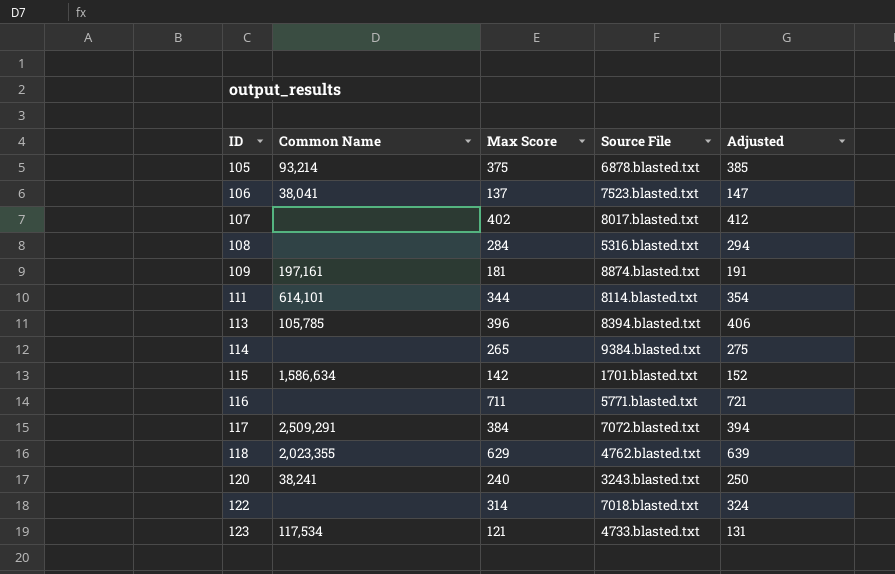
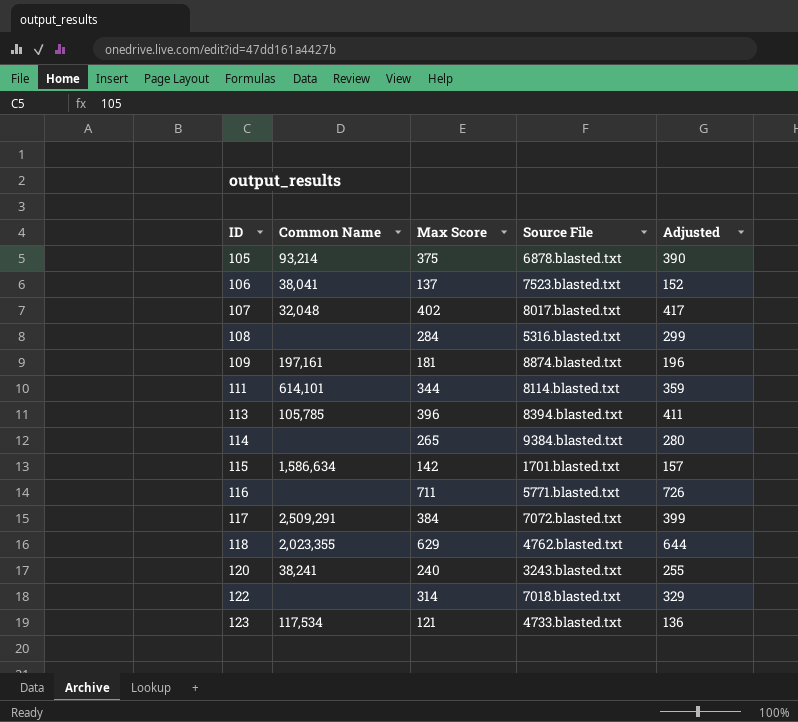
column Adjusted | formula: [Max Score] + 10 -> [Max Score] + 15
107 | Common Name: none -> 32,048

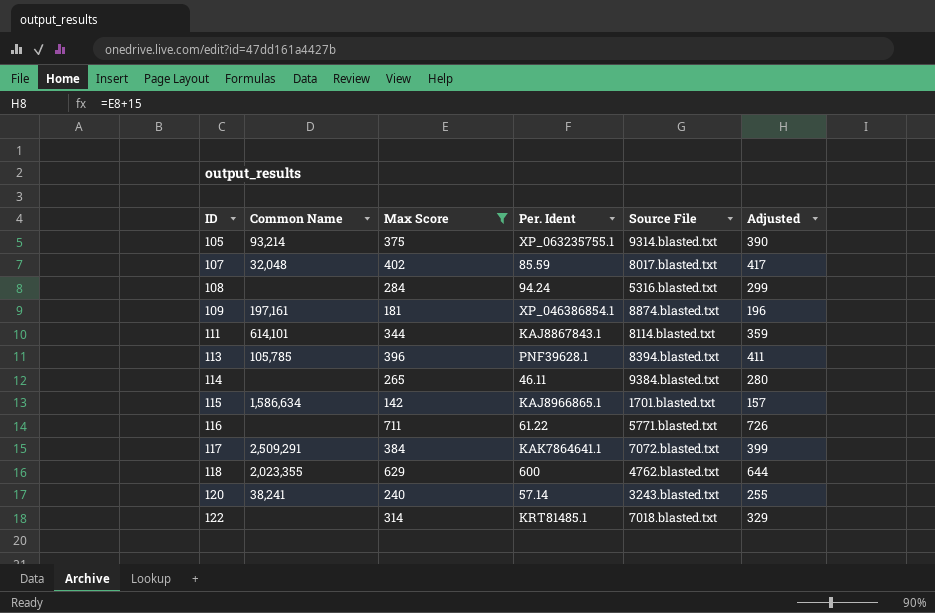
filter: none -> Max Score >= 142
column Per. Ident | position: none -> 4
105 | Source File: 6878.blasted.txt -> 9314.blasted.txt

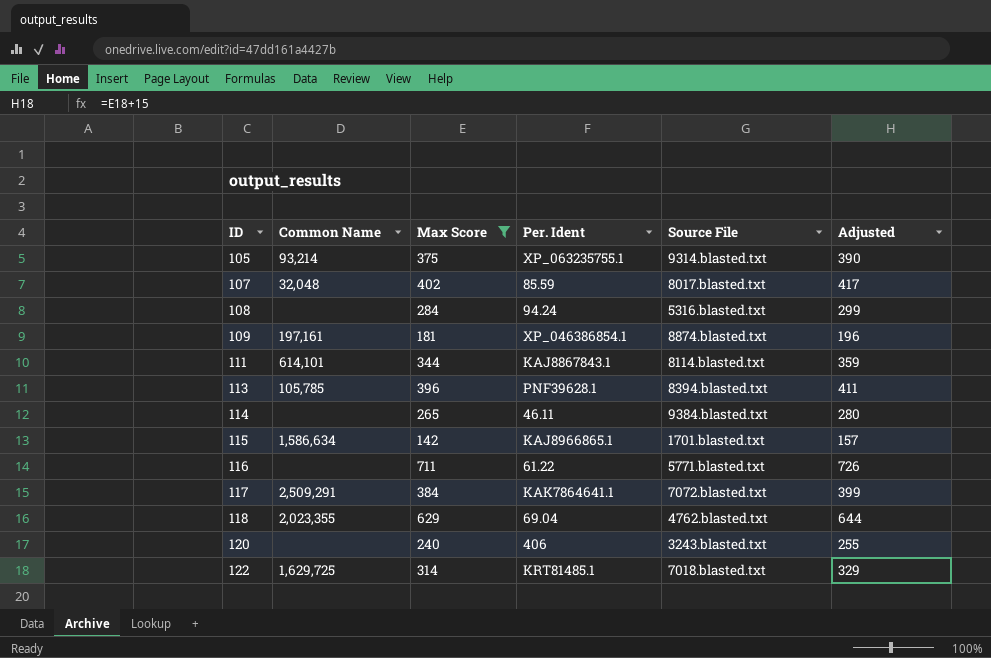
118 | Per. Ident: 600 -> 69.04
120 | Common Name: 38,241 -> none
120 | Per. Ident: 57.14 -> 406
122 | Common Name: none -> 1,629,725

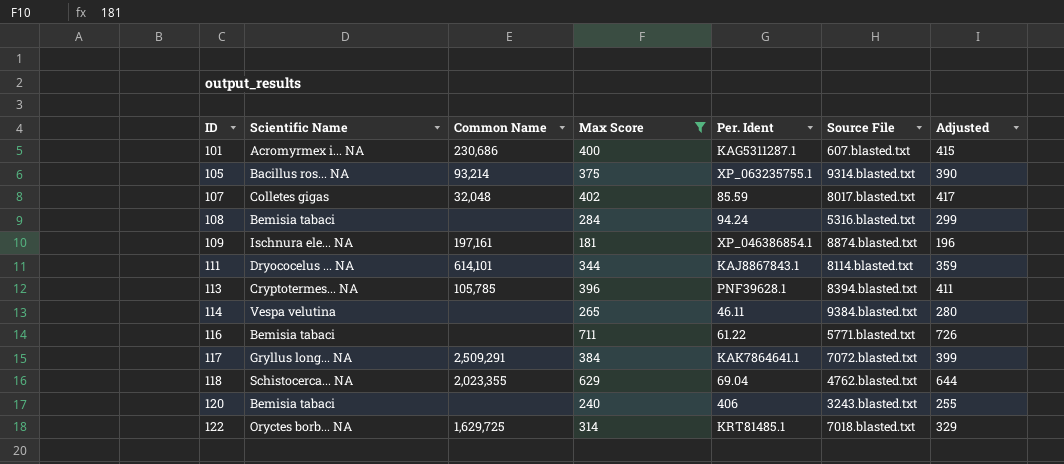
column Scientific Name | position: none -> 2
row 115: 1,586,634 | 142 | KAJ8966865.1 | 1701.blasted.txt | 157 -> none
row 101: none -> Acromyrmex i... NA | 230,686 | 400 | KAG5311287.1 | 607.blasted.txt | 415

